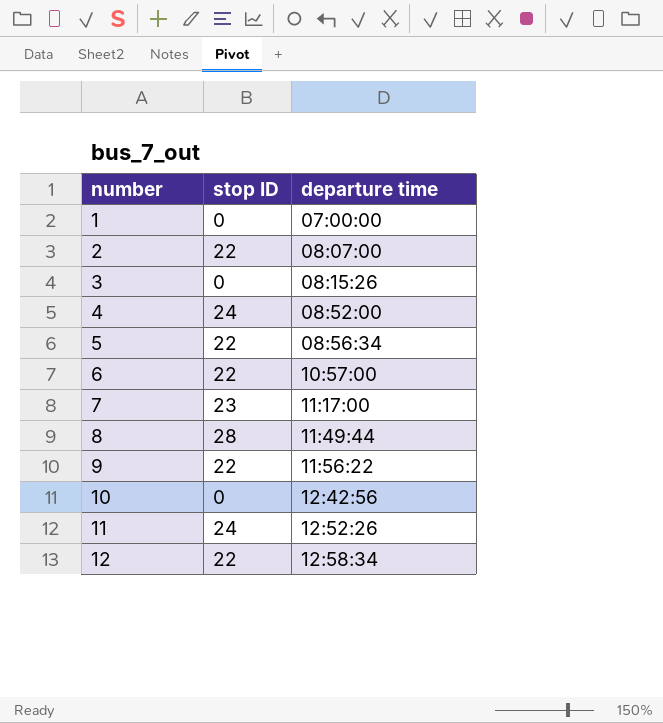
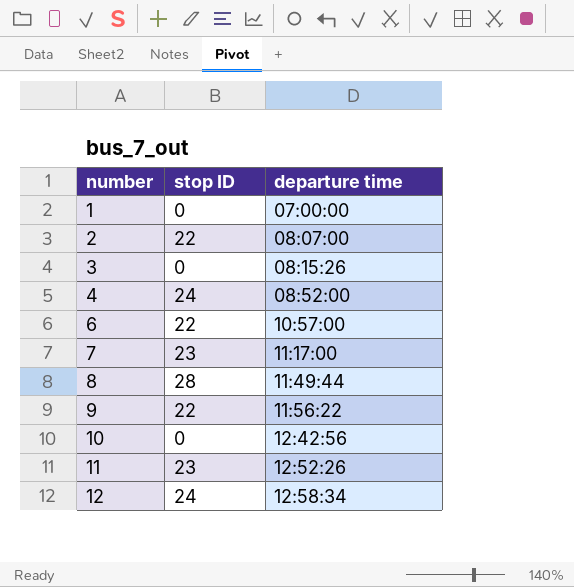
row 5: 22 | 08:56:34 -> none
11 | stop ID: 24 -> 23
12 | stop ID: 22 -> 24

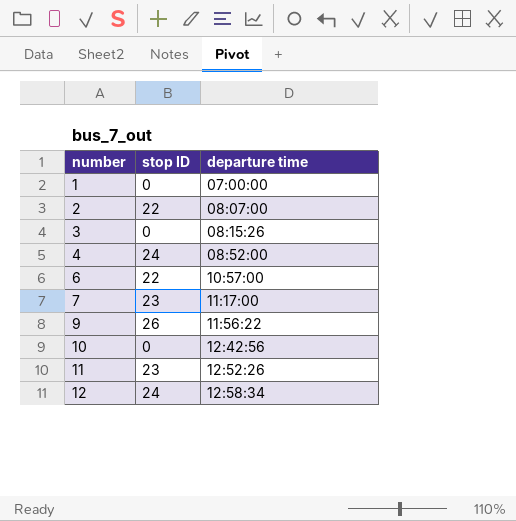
row 8: 28 | 11:49:44 -> none
9 | stop ID: 22 -> 26

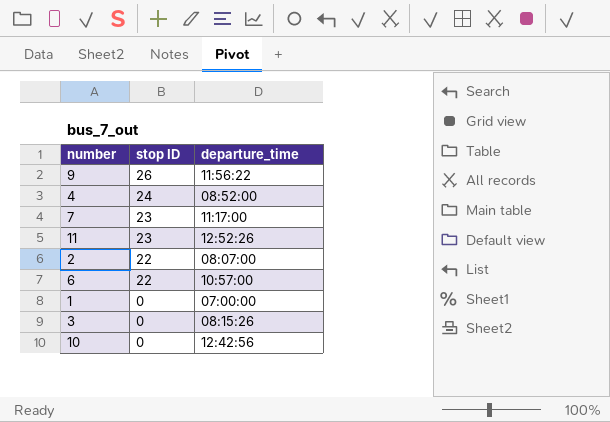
row order: number ascending -> stop ID descending
column name: departure time -> departure_time
row 12: 24 | 12:58:34 -> none

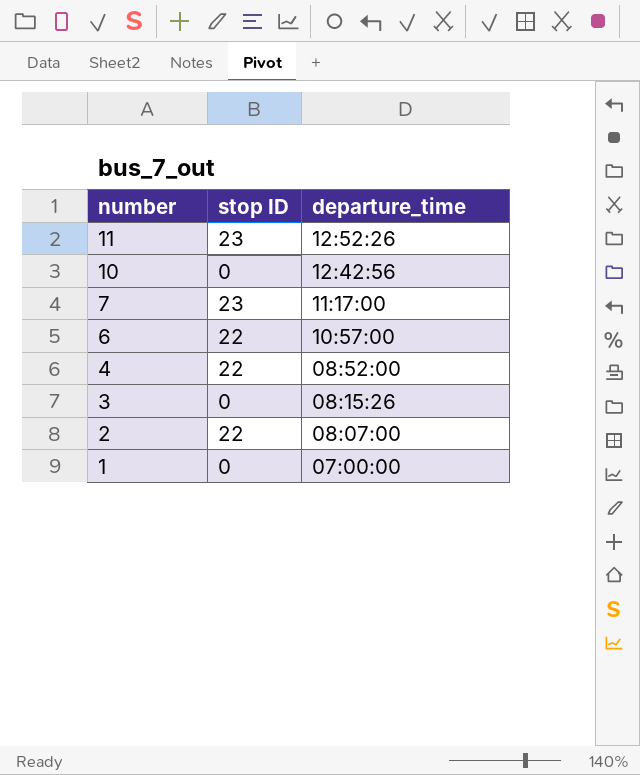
row order: stop ID descending -> number descending
row 9: 26 | 11:56:22 -> none
4 | stop ID: 24 -> 22

